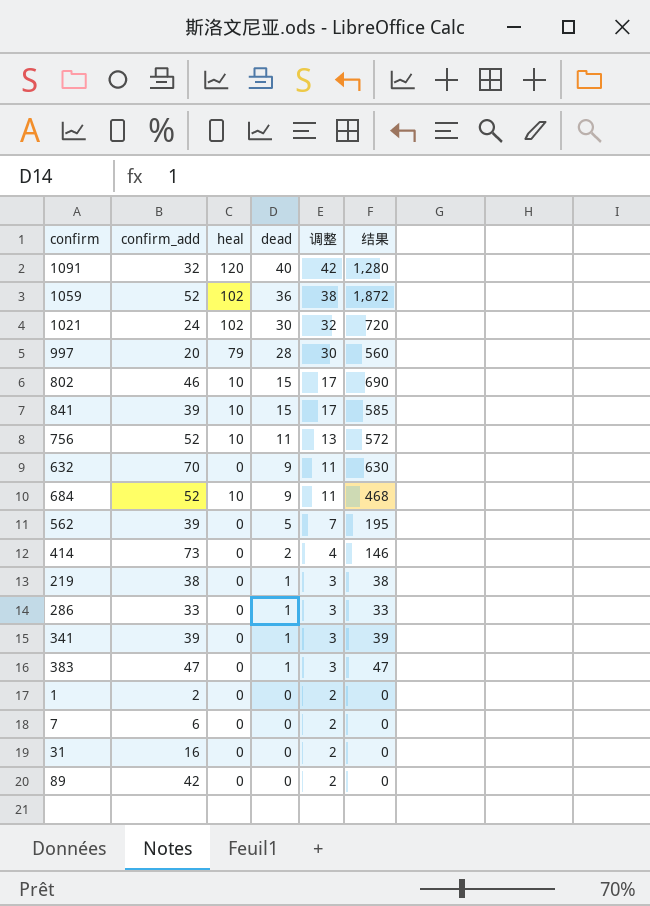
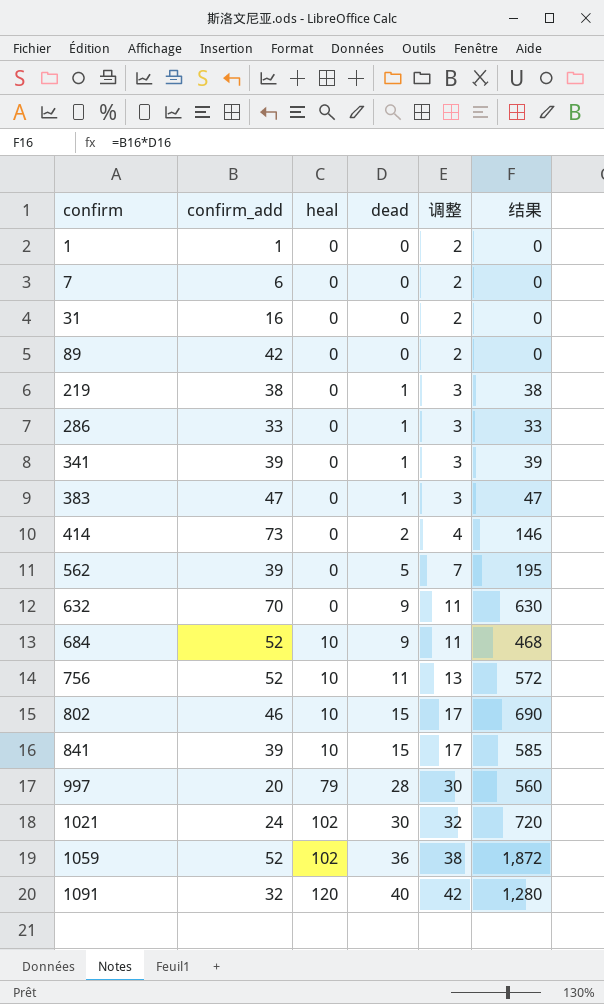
row order: dead descending -> confirm ascending
1 | confirm_add: 2 -> 1

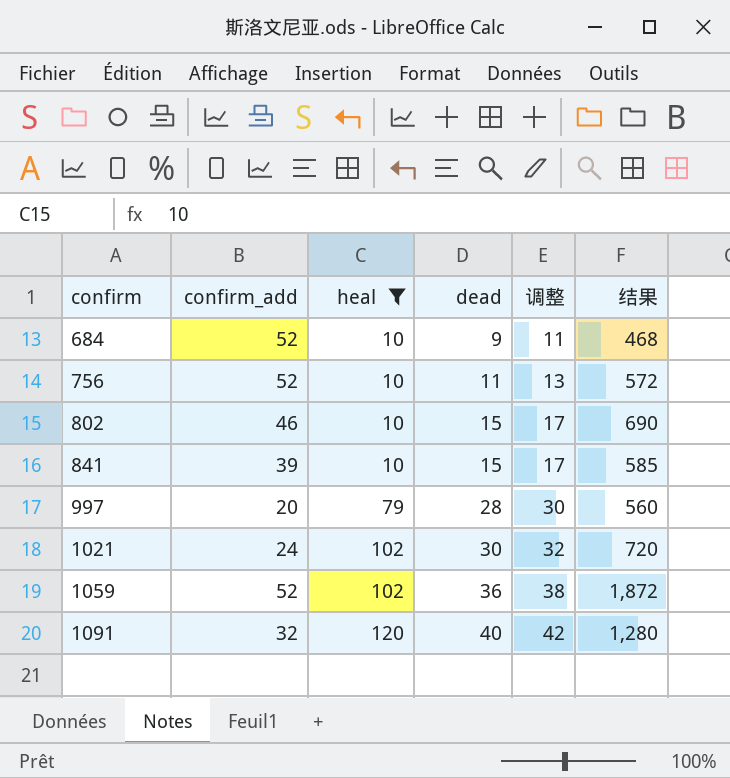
filter: none -> heal != 0

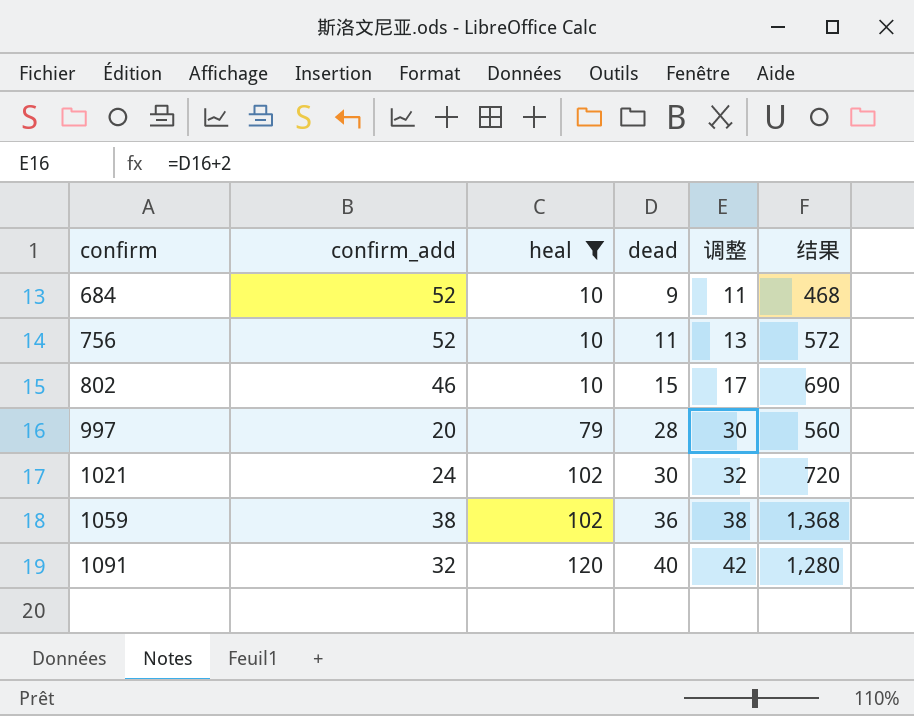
row 841: 39 | 10 | 15 | 17 | 585 -> none
1059 | confirm_add: 52 -> 38
1059 | 结果: 1,872 -> 1,368

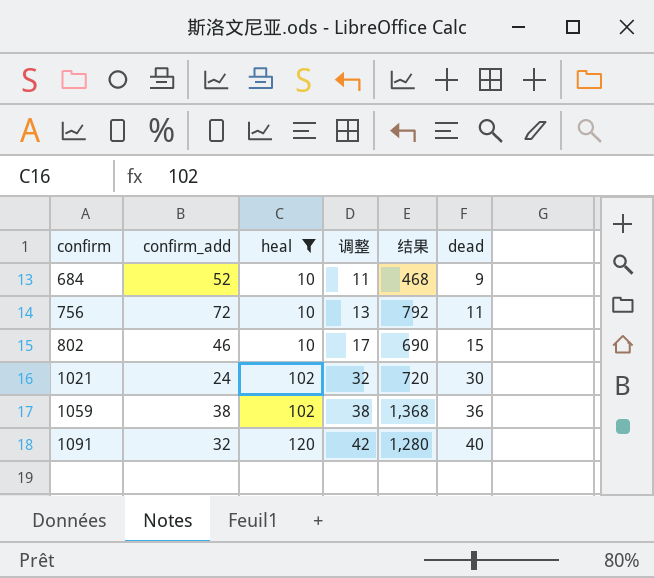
column dead | position: 4 -> 6
row 997: 20 | 79 | 28 | 30 | 560 -> none
756 | confirm_add: 52 -> 72
756 | 结果: 572 -> 792

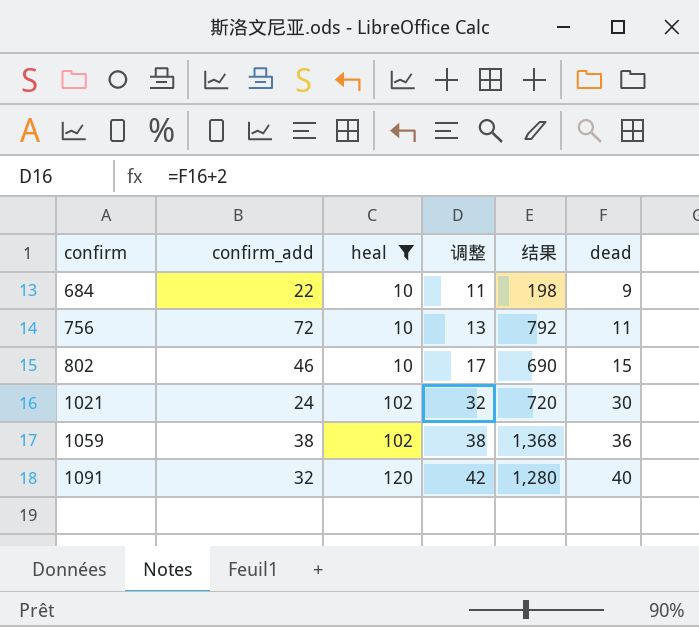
684 | confirm_add: 52 -> 22
684 | 结果: 468 -> 198

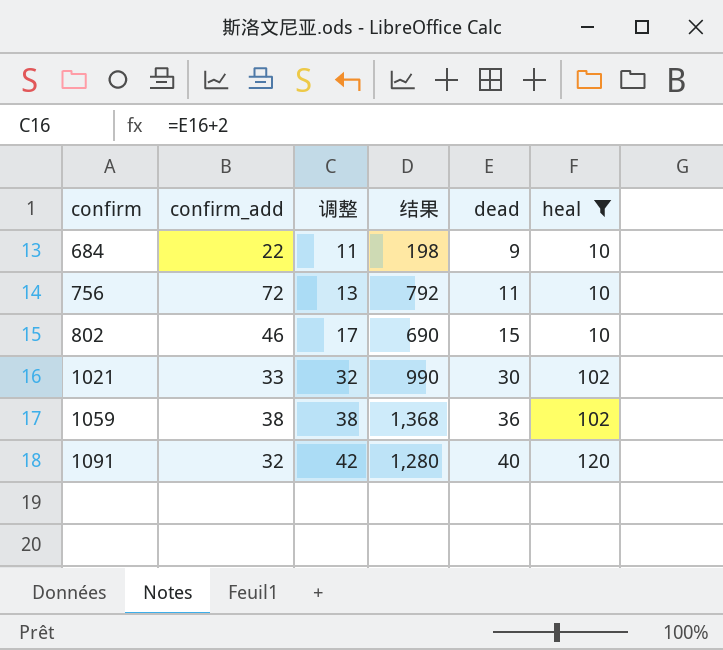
column heal | position: 3 -> 6
1021 | confirm_add: 24 -> 33
1021 | 结果: 720 -> 990

